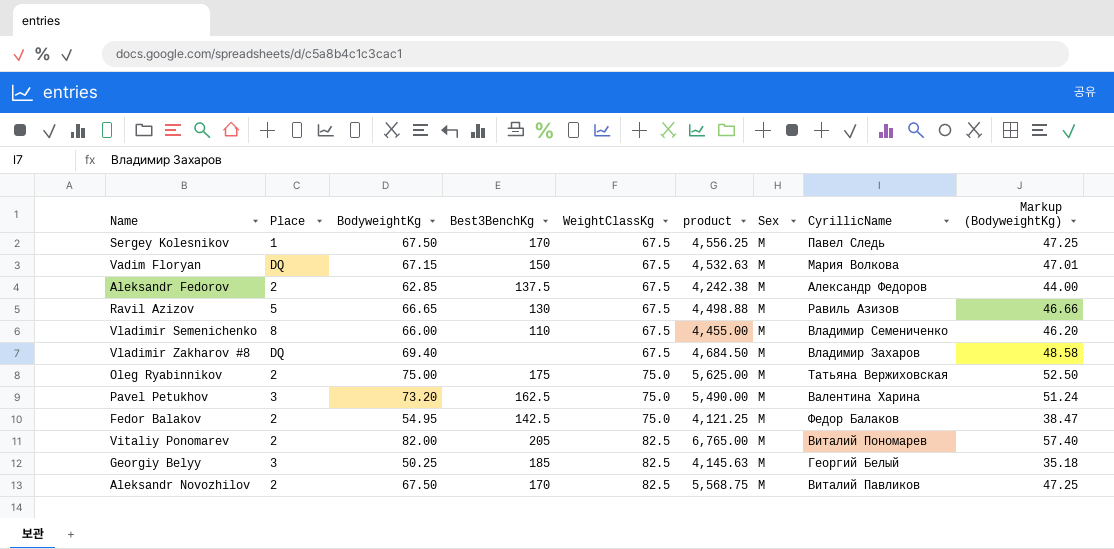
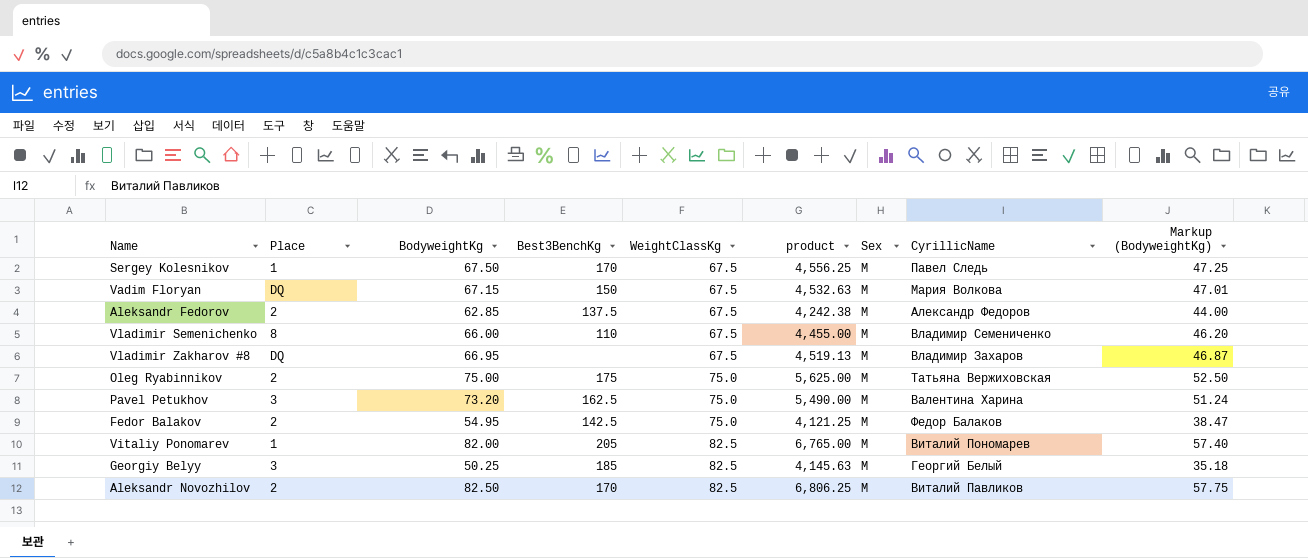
row Ravil Azizov: 5 | 66.65 | 130 | 67.5 | 4,498.88 | M | Равиль Азизов | 46.66 -> none
Vladimir Zakharov #8 | BodyweightKg: 69.40 -> 66.95
Vladimir Zakharov #8 | product: 4,684.50 -> 4,519.13
Vladimir Zakharov #8 | Markup (BodyweightKg): 48.58 -> 46.87
Vitaliy Ponomarev | Place: 2 -> 1
Aleksandr Novozhilov | BodyweightKg: 67.50 -> 82.50
Aleksandr Novozhilov | product: 5,568.75 -> 6,806.25
Aleksandr Novozhilov | Markup (BodyweightKg): 47.25 -> 57.75

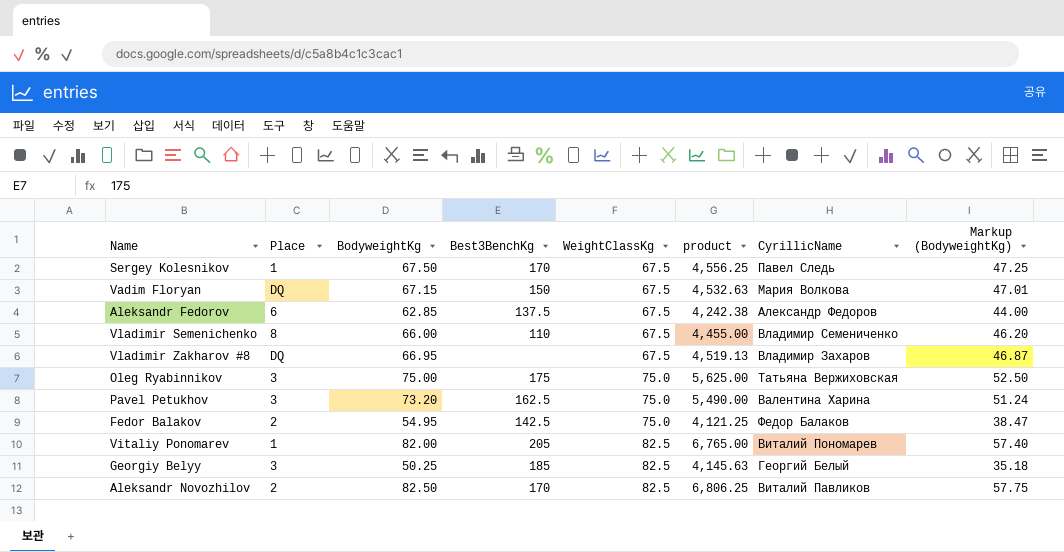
column Sex | position: 7 -> none
Aleksandr Fedorov | Place: 2 -> 6
Oleg Ryabinnikov | Place: 2 -> 3

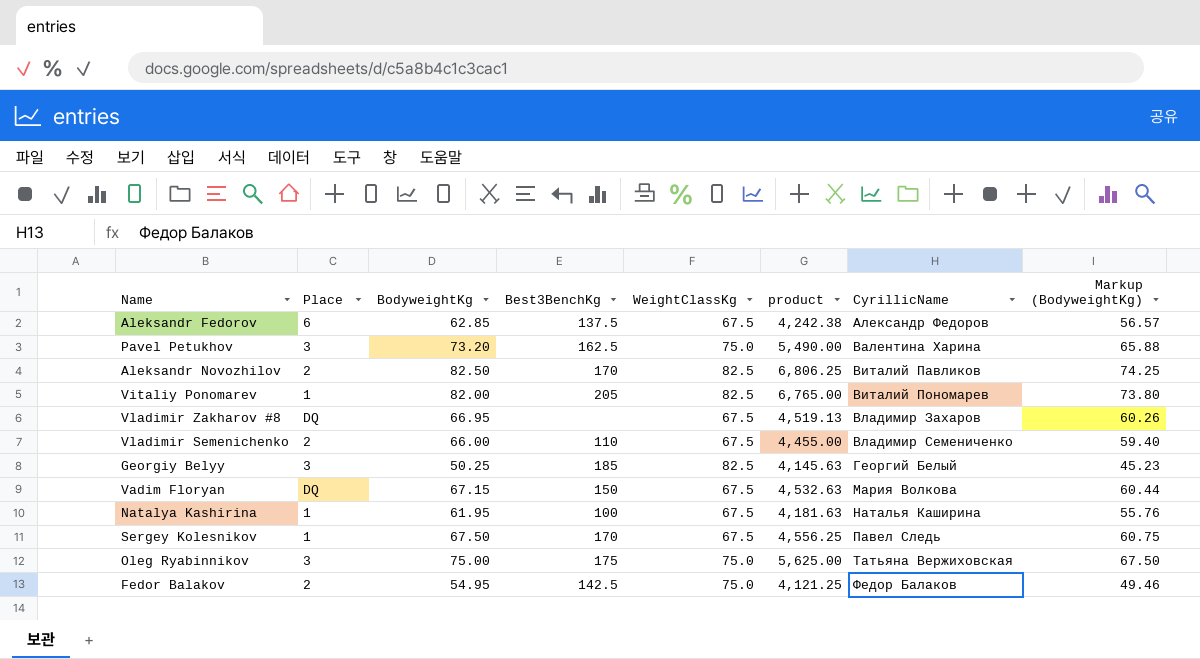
row order: WeightClassKg ascending -> CyrillicName ascending
column Markup (BodyweightKg) | formula: [BodyweightKg] * 0.7 -> [BodyweightKg] * 0.9
Vladimir Semenichenko | Place: 8 -> 2
row Natalya Kashirina: none -> 1 | 61.95 | 100 | 67.5 | 4,181.63 | Наталья Каширина | 55.76

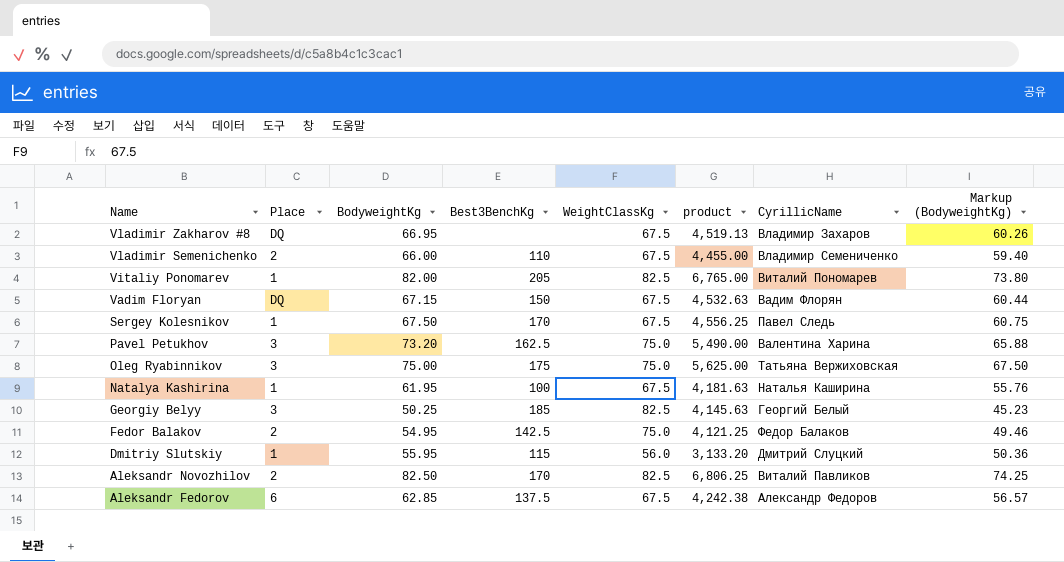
row order: CyrillicName ascending -> Name descending
Vadim Floryan | CyrillicName: Мария Волкова -> Вадим Флорян
row Dmitriy Slutskiy: none -> 1 | 55.95 | 115 | 56.0 | 3,133.20 | Дмитрий Слуцкий | 50.36

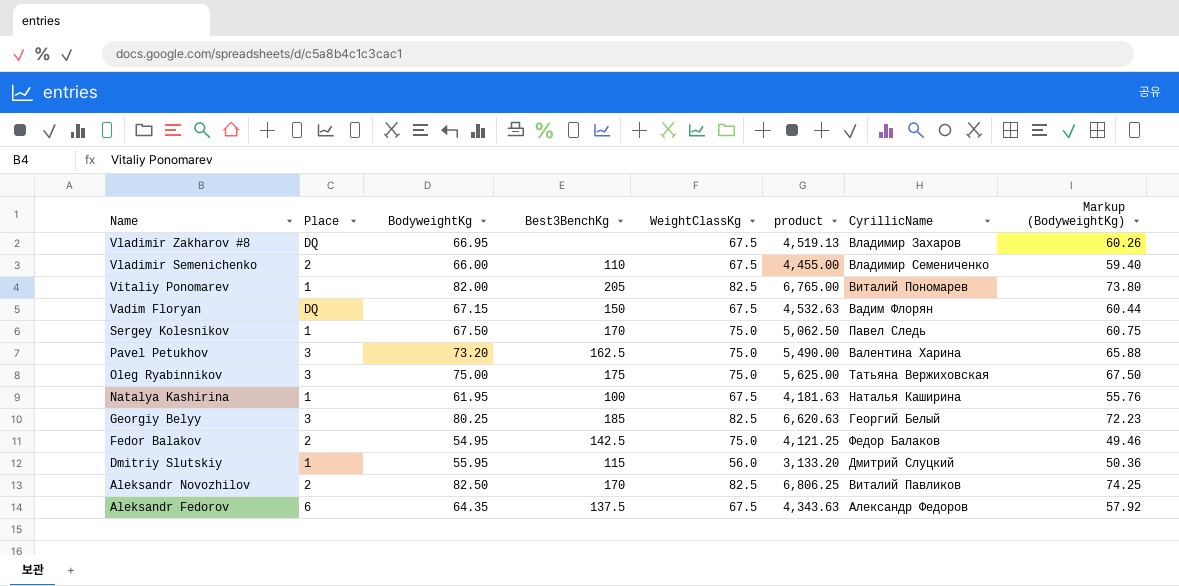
Sergey Kolesnikov | WeightClassKg: 67.5 -> 75.0
Sergey Kolesnikov | product: 4,556.25 -> 5,062.50
Georgiy Belyy | BodyweightKg: 50.25 -> 80.25
Georgiy Belyy | product: 4,145.63 -> 6,620.63
Georgiy Belyy | Markup (BodyweightKg): 45.23 -> 72.23
Aleksandr Fedorov | BodyweightKg: 62.85 -> 64.35
Aleksandr Fedorov | product: 4,242.38 -> 4,343.63
Aleksandr Fedorov | Markup (BodyweightKg): 56.57 -> 57.92

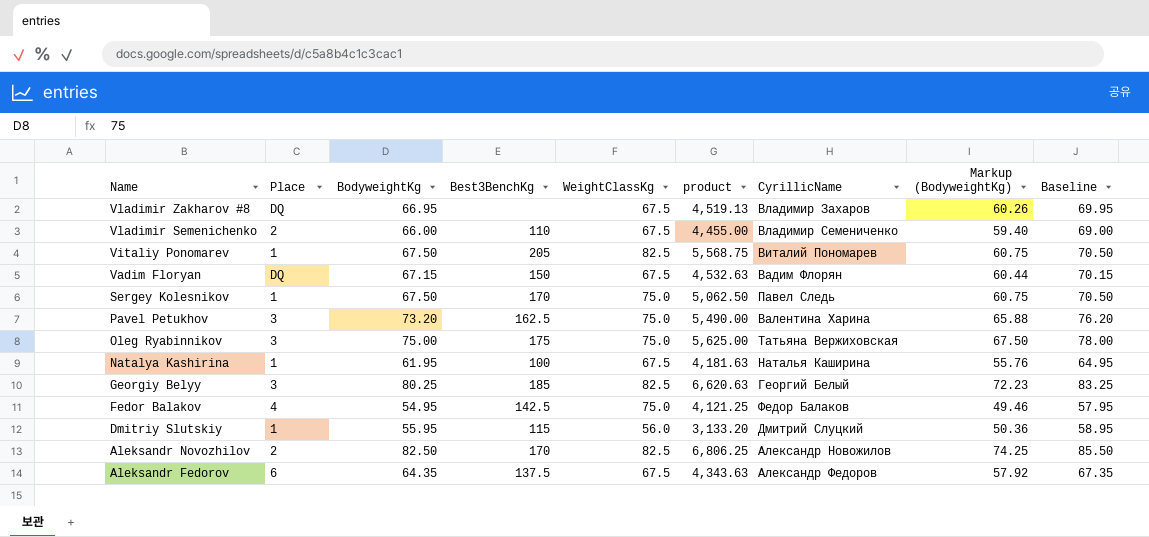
column Baseline | formula: none -> [BodyweightKg] + 3
Vitaliy Ponomarev | BodyweightKg: 82.00 -> 67.50
Vitaliy Ponomarev | product: 6,765.00 -> 5,568.75
Vitaliy Ponomarev | Markup (BodyweightKg): 73.80 -> 60.75
Fedor Balakov | Place: 2 -> 4
Aleksandr Novozhilov | CyrillicName: Виталий Павликов -> Александр Новожилов

